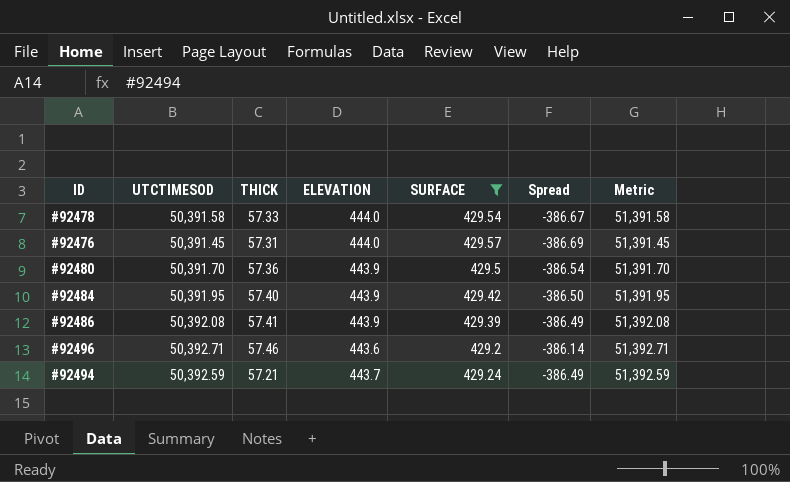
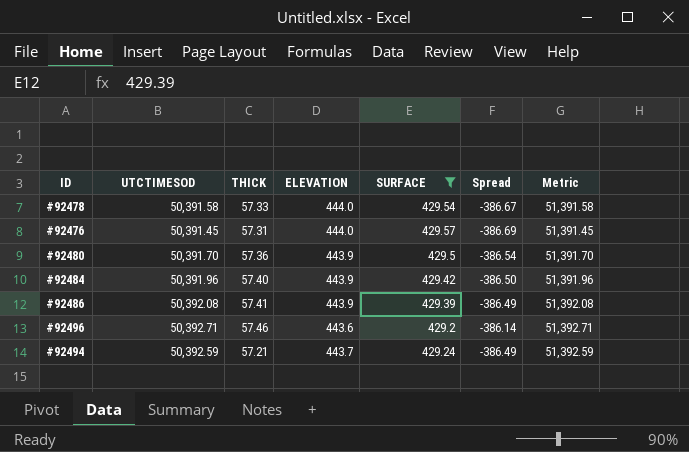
#92484 | UTCTIMESOD: 50,391.95 -> 50,391.96
#92484 | Metric: 51,391.95 -> 51,391.96

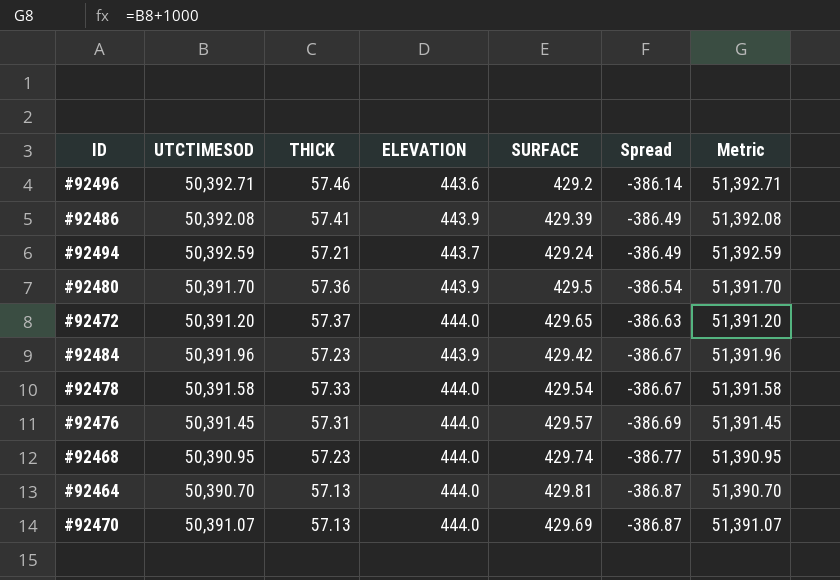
filter: SURFACE <= 429.57 -> none
row order: none -> Spread descending
#92484 | THICK: 57.40 -> 57.23
#92484 | Spread: -386.50 -> -386.67

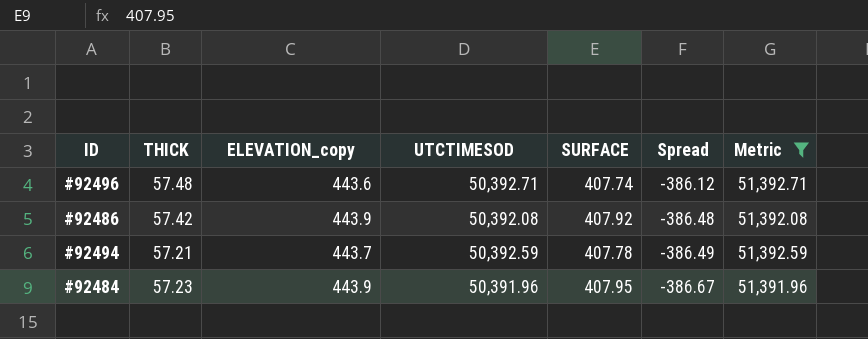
filter: none -> Metric >= 51,391.96
column name: ELEVATION -> ELEVATION_copy
column UTCTIMESOD | position: 2 -> 4
#92496 | THICK: 57.46 -> 57.48
#92496 | SURFACE: 429.2 -> 407.74
#92496 | Spread: -386.14 -> -386.12
#92486 | THICK: 57.41 -> 57.42
#92486 | SURFACE: 429.39 -> 407.92
#92486 | Spread: -386.49 -> -386.48
#92494 | SURFACE: 429.24 -> 407.78
#92484 | SURFACE: 429.42 -> 407.95

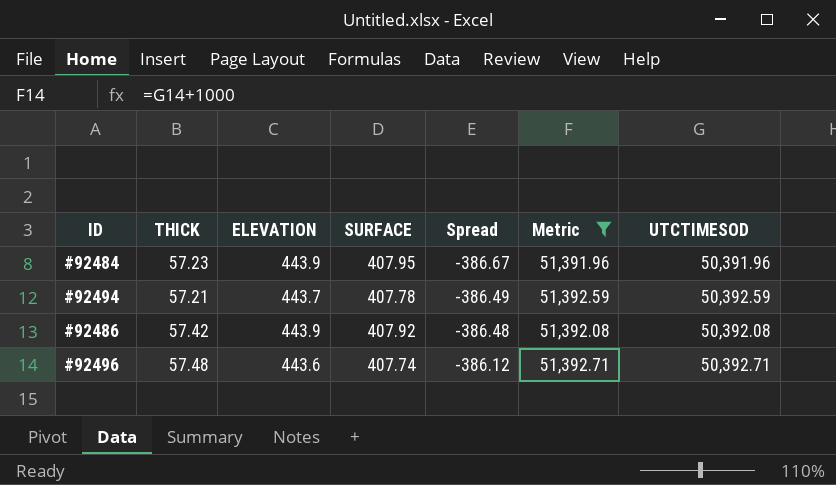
row order: Spread descending -> Spread ascending
column name: ELEVATION_copy -> ELEVATION
column UTCTIMESOD | position: 4 -> 7

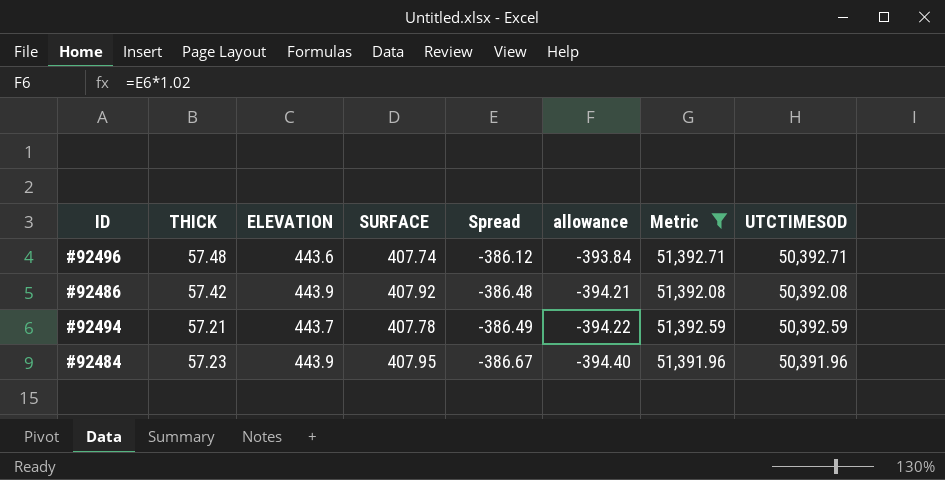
row order: Spread ascending -> Spread descending
column allowance | formula: none -> [Spread] * 1.02

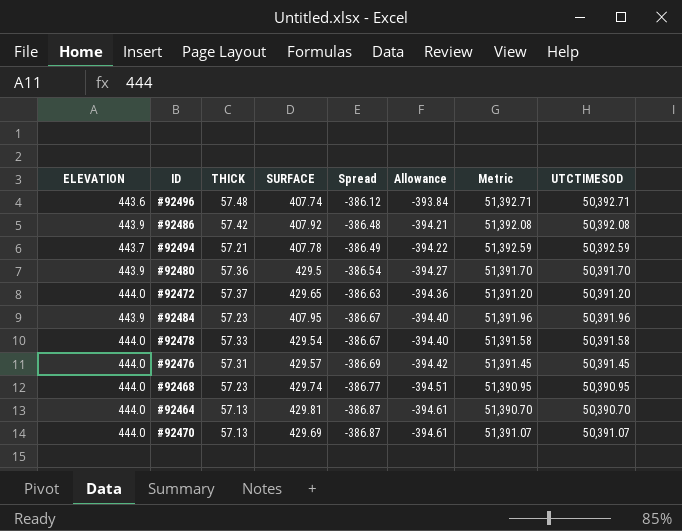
filter: Metric >= 51,391.96 -> none
column ELEVATION | position: 3 -> 1
column name: allowance -> Allowance

